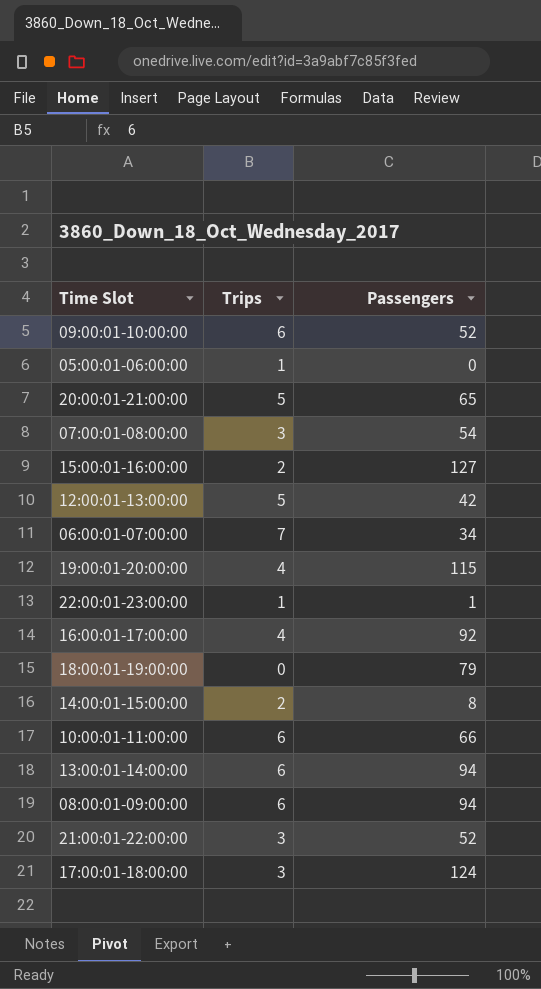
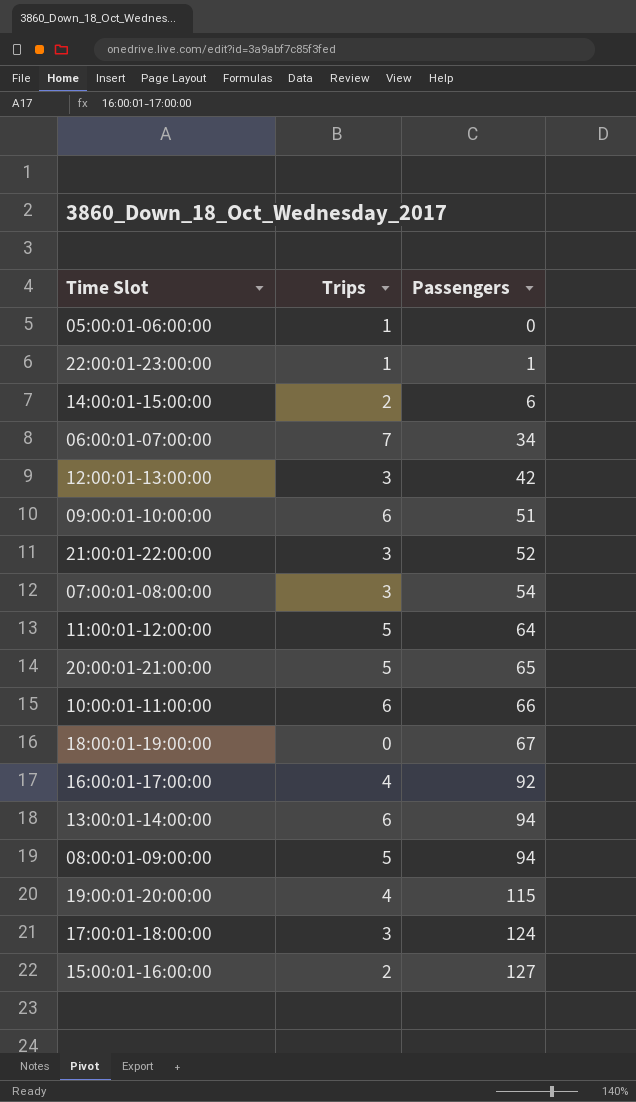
row order: none -> Passengers ascending
14:00:01-15:00:00 | Passengers: 8 -> 6
12:00:01-13:00:00 | Trips: 5 -> 3
09:00:01-10:00:00 | Passengers: 52 -> 51
row 11:00:01-12:00:00: none -> 5 | 64
18:00:01-19:00:00 | Passengers: 79 -> 67
08:00:01-09:00:00 | Trips: 6 -> 5

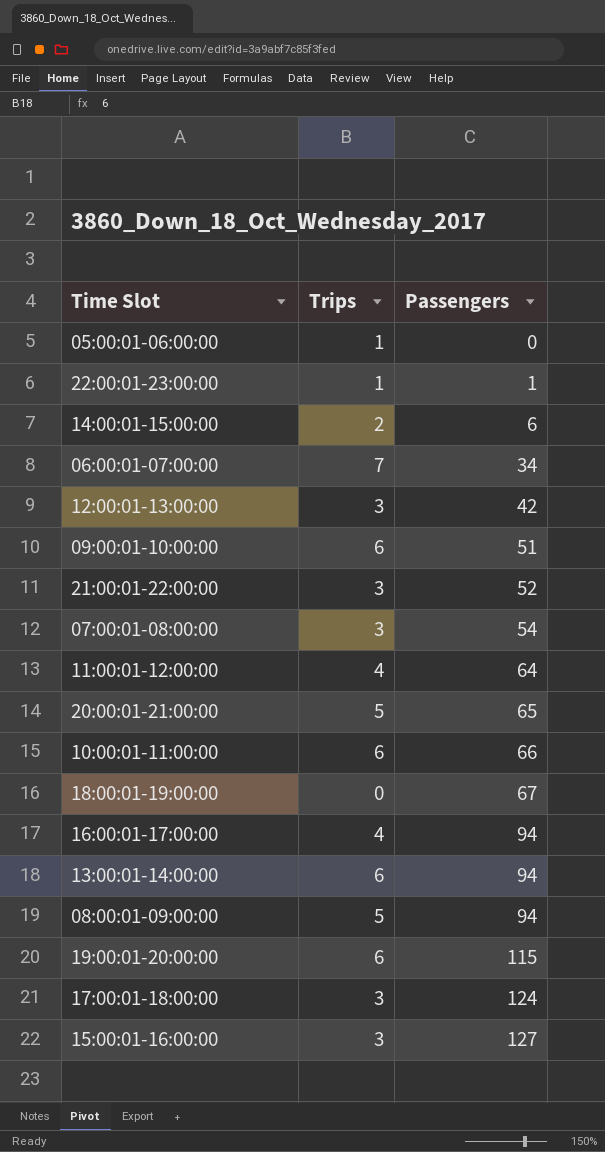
11:00:01-12:00:00 | Trips: 5 -> 4
16:00:01-17:00:00 | Passengers: 92 -> 94
19:00:01-20:00:00 | Trips: 4 -> 6
15:00:01-16:00:00 | Trips: 2 -> 3

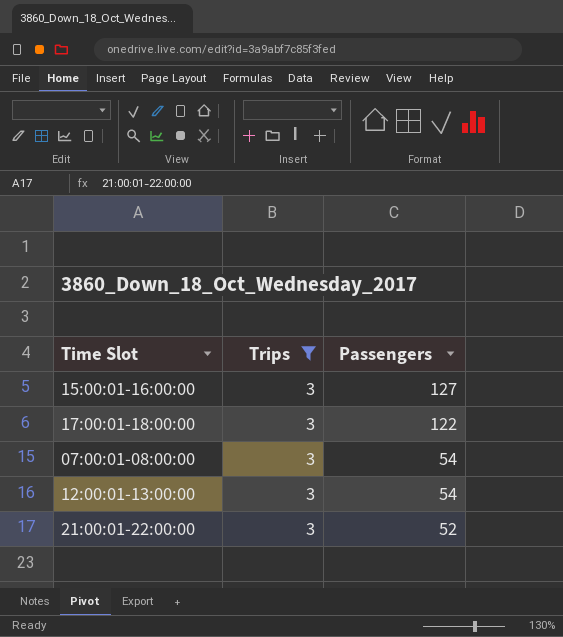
filter: none -> Trips = 3
row order: Passengers ascending -> Passengers descending
17:00:01-18:00:00 | Passengers: 124 -> 122
12:00:01-13:00:00 | Passengers: 42 -> 54

